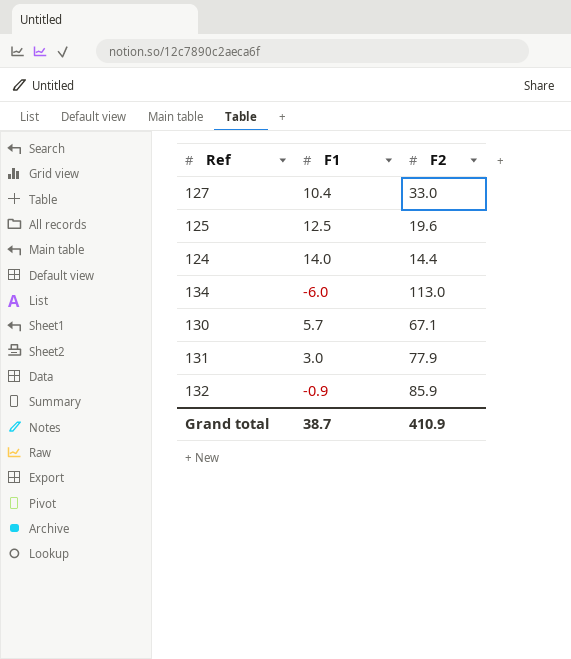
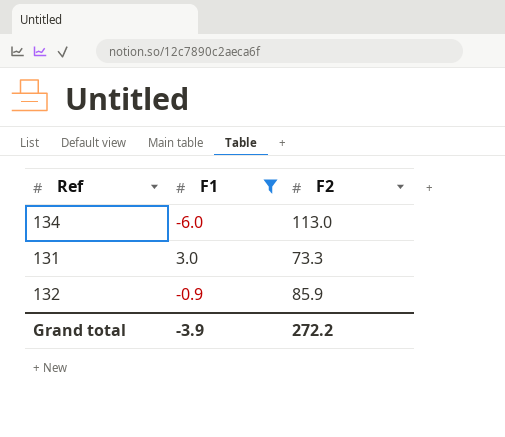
filter: none -> F1 <= 3.0
131 | F2: 77.9 -> 73.3
Grand total | F1: 38.7 -> -3.9
Grand total | F2: 410.9 -> 272.2

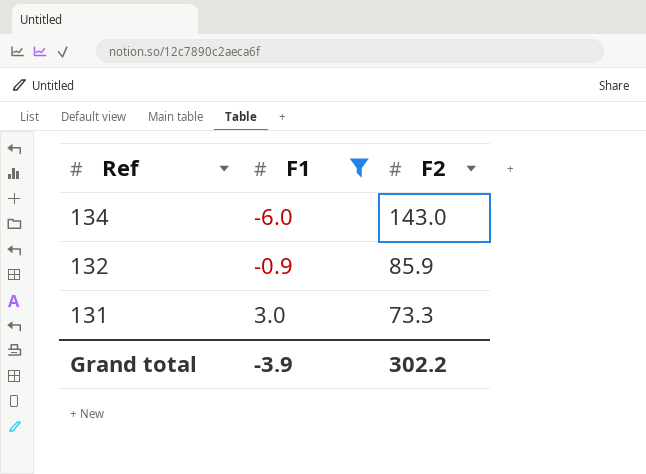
row order: none -> Ref descending
134 | F2: 113.0 -> 143.0
Grand total | F2: 272.2 -> 302.2

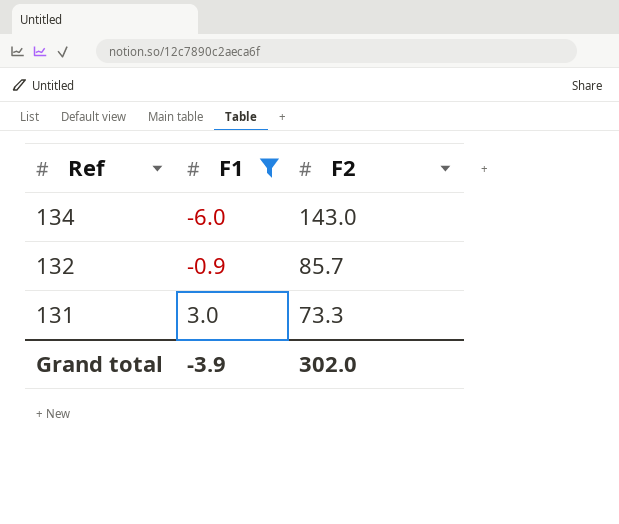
132 | F2: 85.9 -> 85.7
Grand total | F2: 302.2 -> 302.0

